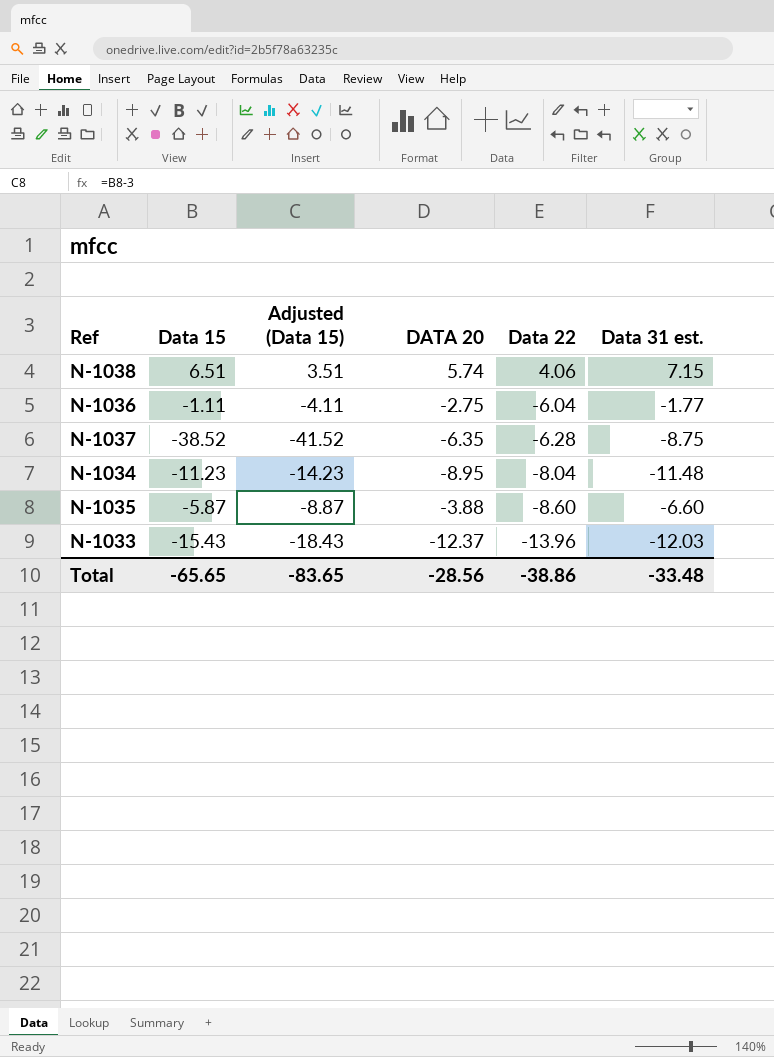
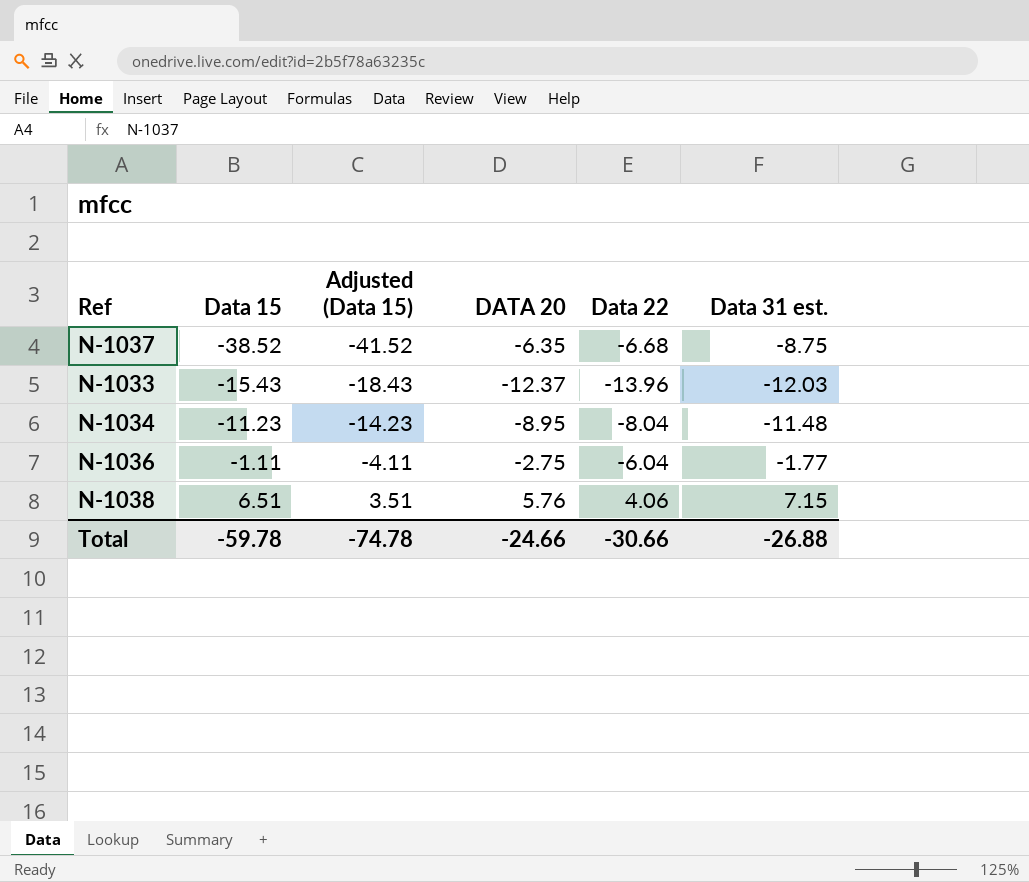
row order: Data 22 descending -> Data 15 ascending
row N-1035: -5.87 | -8.87 | -3.88 | -8.60 | -6.60 -> none
N-1037 | Data 22: -6.28 -> -6.68
N-1038 | DATA 20: 5.74 -> 5.76
Total | Data 15: -65.65 -> -59.78
Total | Adjusted (Data 15): -83.65 -> -74.78
Total | DATA 20: -28.56 -> -24.66
Total | Data 22: -38.86 -> -30.66
Total | Data 31 est.: -33.48 -> -26.88

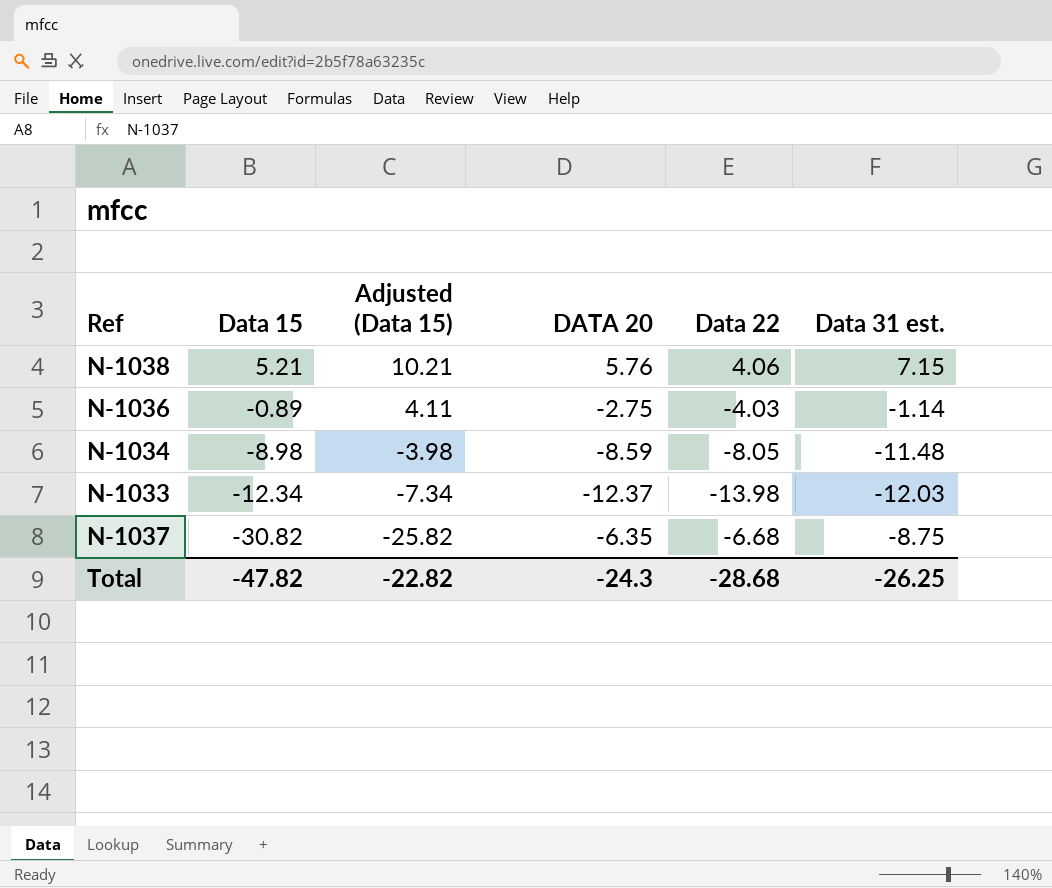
row order: Data 15 ascending -> Data 15 descending
column Adjusted (Data 15) | formula: [Data 15] - 3 -> [Data 15] + 5
N-1038 | Data 15: 6.51 -> 5.21
N-1036 | Data 15: -1.11 -> -0.89
N-1036 | Data 22: -6.04 -> -4.03
N-1036 | Data 31 est.: -1.77 -> -1.14
N-1034 | Data 15: -11.23 -> -8.98
N-1034 | DATA 20: -8.95 -> -8.59
N-1034 | Data 22: -8.04 -> -8.05
N-1033 | Data 15: -15.43 -> -12.34
N-1033 | Data 22: -13.96 -> -13.98
N-1037 | Data 15: -38.52 -> -30.82
Total | Data 15: -59.78 -> -47.82
Total | Adjusted (Data 15): -74.78 -> -22.82
Total | DATA 20: -24.66 -> -24.3
Total | Data 22: -30.66 -> -28.68
Total | Data 31 est.: -26.88 -> -26.25

